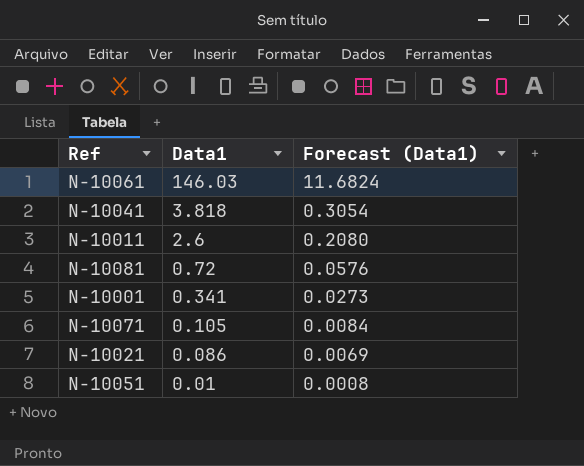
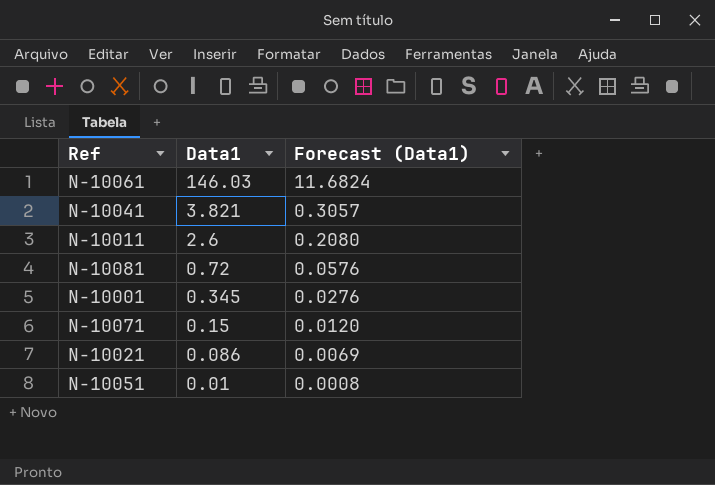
N-10041 | Data1: 3.818 -> 3.821
N-10041 | Forecast (Data1): 0.3054 -> 0.3057
N-10001 | Data1: 0.341 -> 0.345
N-10001 | Forecast (Data1): 0.0273 -> 0.0276
N-10071 | Data1: 0.105 -> 0.15
N-10071 | Forecast (Data1): 0.0084 -> 0.0120

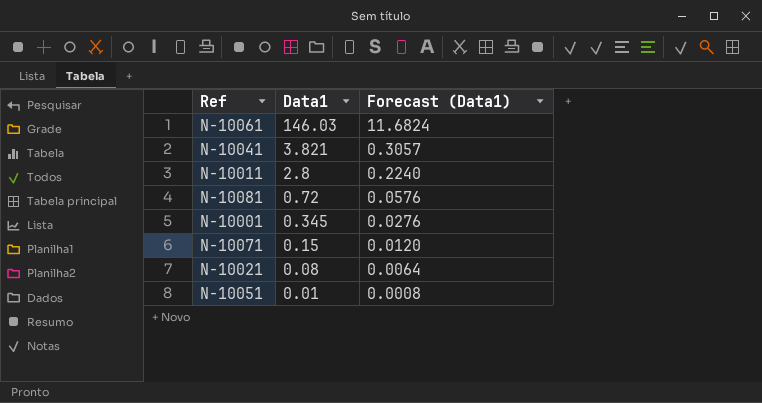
N-10011 | Data1: 2.6 -> 2.8
N-10011 | Forecast (Data1): 0.2080 -> 0.2240
N-10021 | Data1: 0.086 -> 0.08
N-10021 | Forecast (Data1): 0.0069 -> 0.0064

